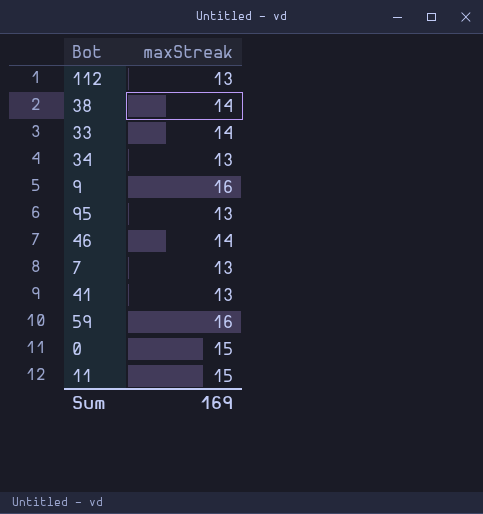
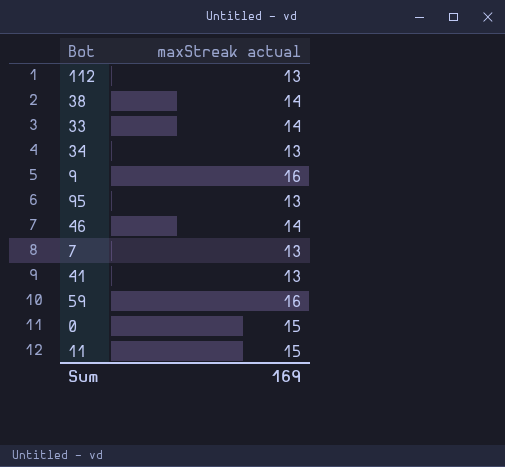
column name: maxStreak -> maxStreak actual

